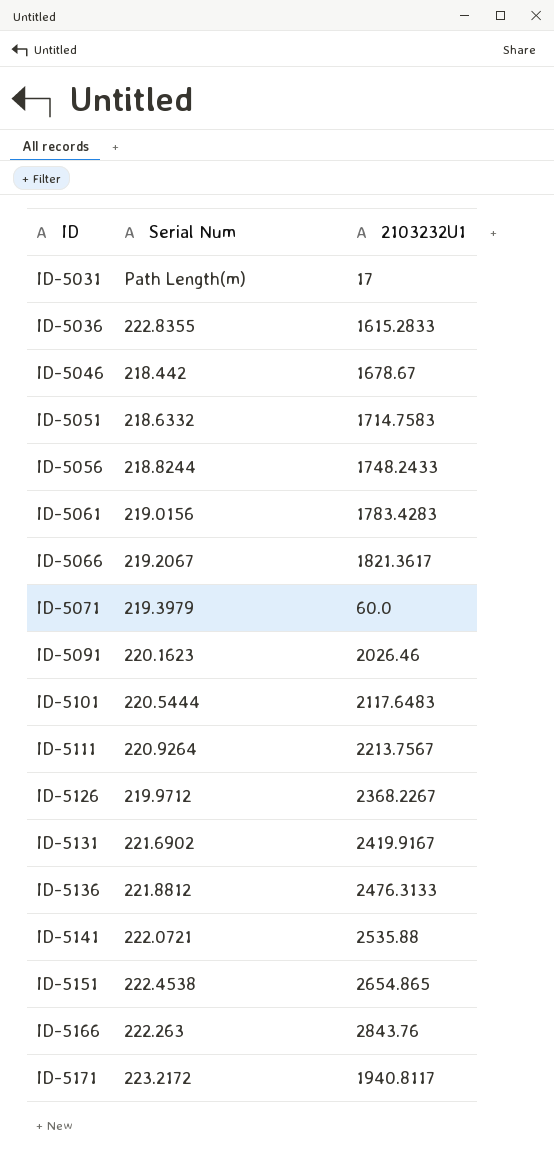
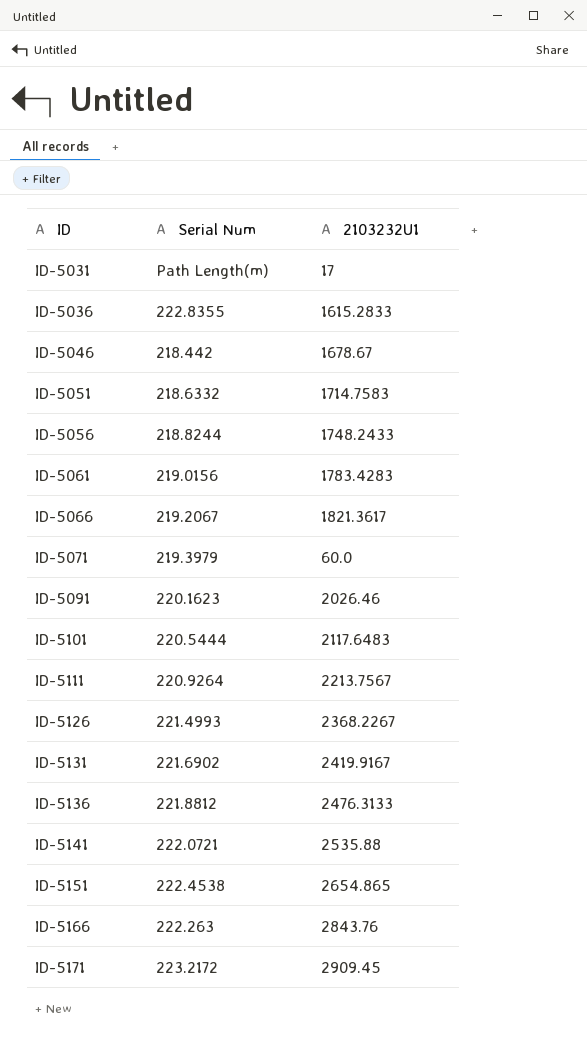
ID-5126 | Serial Num: 219.9712 -> 221.4993
ID-5171 | 2103232U1: 1940.8117 -> 2909.45

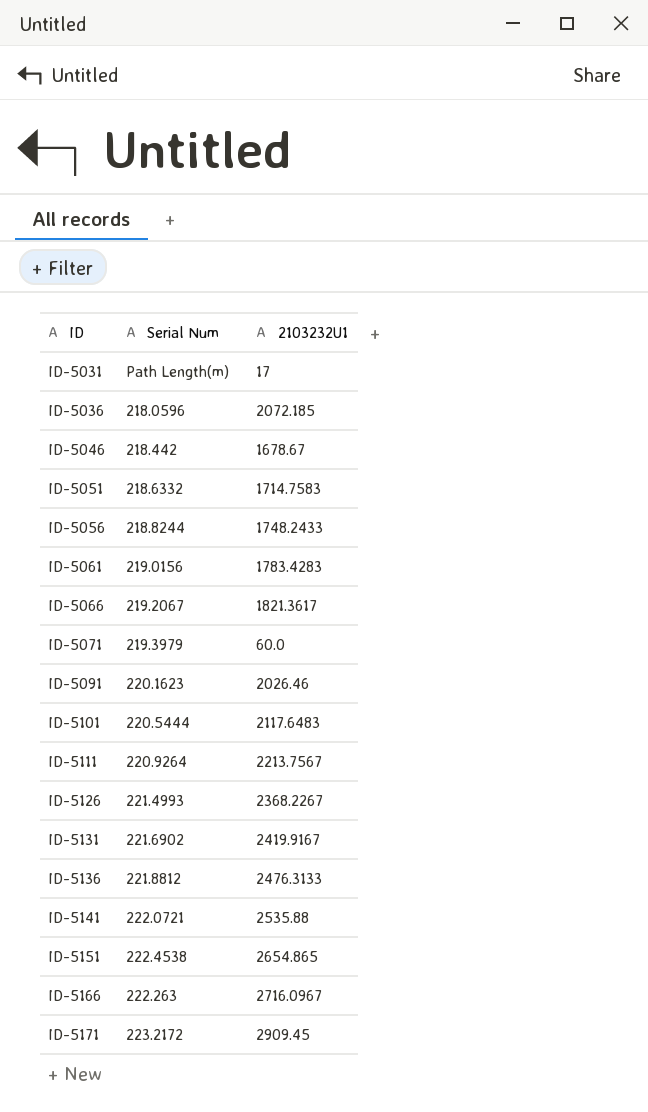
ID-5036 | Serial Num: 222.8355 -> 218.0596
ID-5036 | 2103232U1: 1615.2833 -> 2072.185
ID-5166 | 2103232U1: 2843.76 -> 2716.0967

